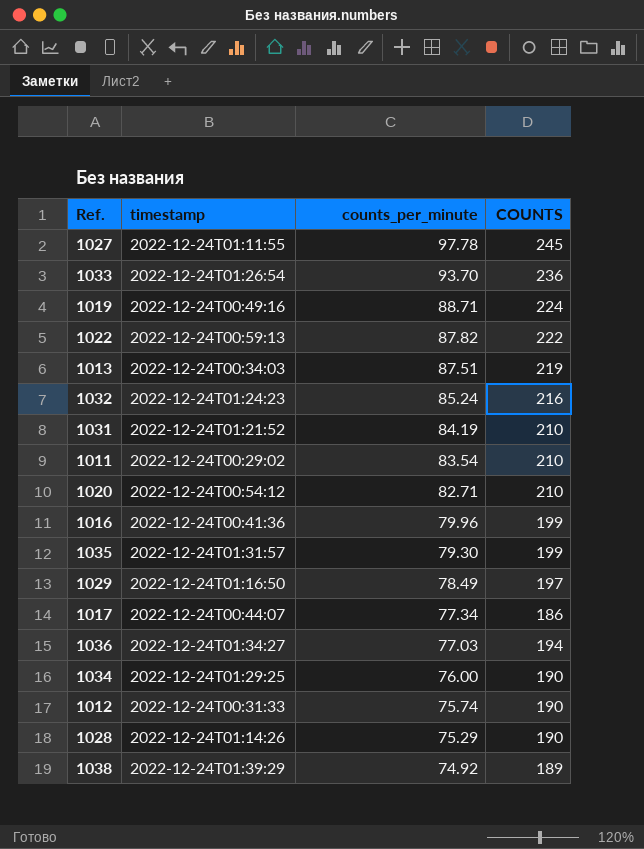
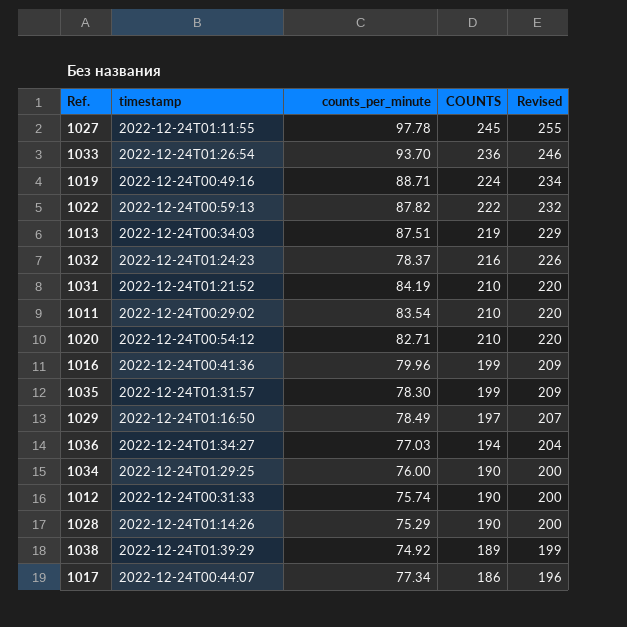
row order: counts_per_minute descending -> COUNTS descending
column Revised | formula: none -> [COUNTS] + 10
1032 | counts_per_minute: 85.24 -> 78.37
1035 | counts_per_minute: 79.30 -> 78.30

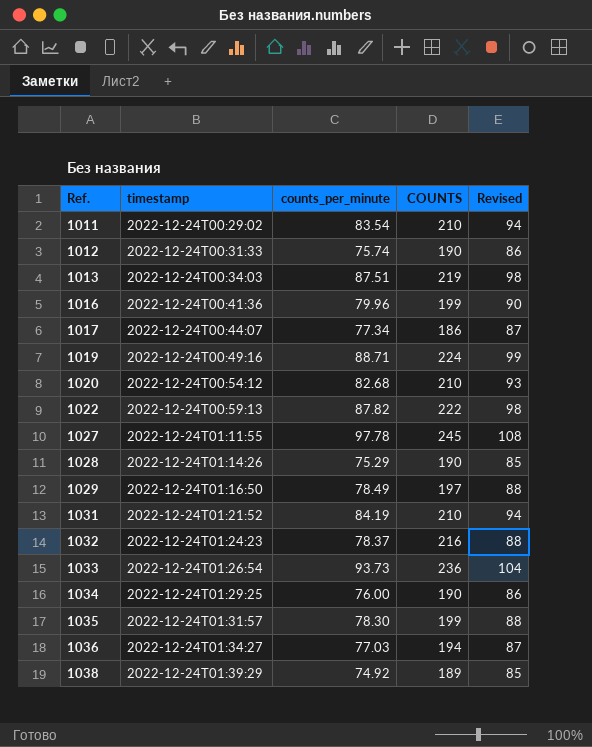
row order: COUNTS descending -> Ref. ascending
column Revised | formula: [COUNTS] + 10 -> [counts_per_minute] + 10
1020 | counts_per_minute: 82.71 -> 82.68
1033 | counts_per_minute: 93.70 -> 93.73

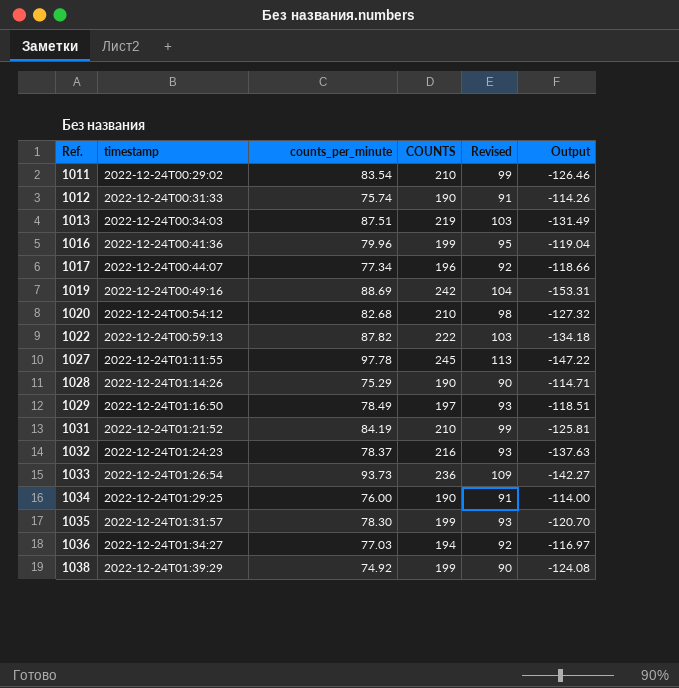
column Revised | formula: [counts_per_minute] + 10 -> [counts_per_minute] + 15
column Output | formula: none -> [counts_per_minute] - [COUNTS]
1017 | COUNTS: 186 -> 196
1019 | counts_per_minute: 88.71 -> 88.69
1019 | COUNTS: 224 -> 242
1038 | COUNTS: 189 -> 199

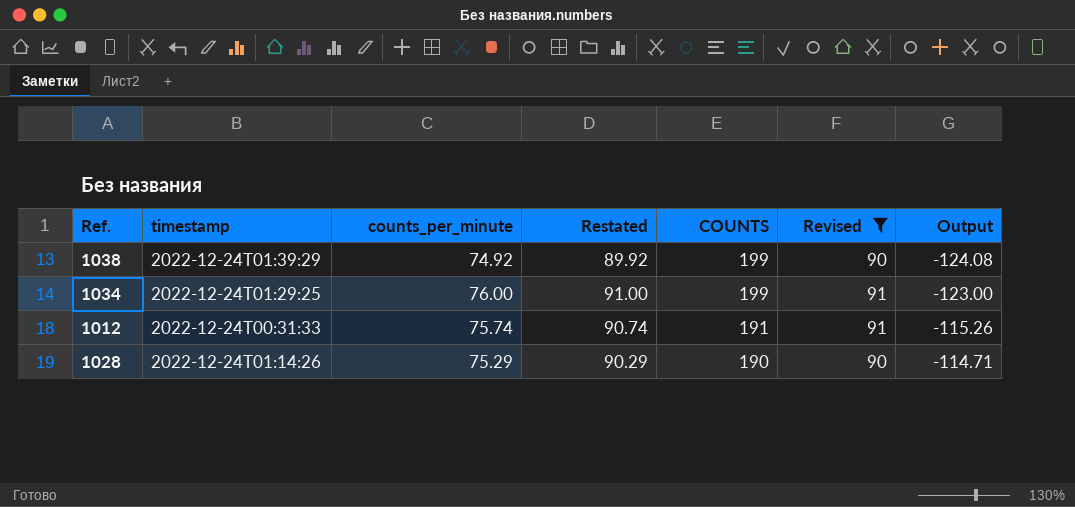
filter: none -> Revised <= 91
row order: Ref. ascending -> COUNTS descending
column Restated | formula: none -> [counts_per_minute] + 15
1034 | COUNTS: 190 -> 199
1034 | Output: -114.00 -> -123.00
1012 | COUNTS: 190 -> 191
1012 | Output: -114.26 -> -115.26

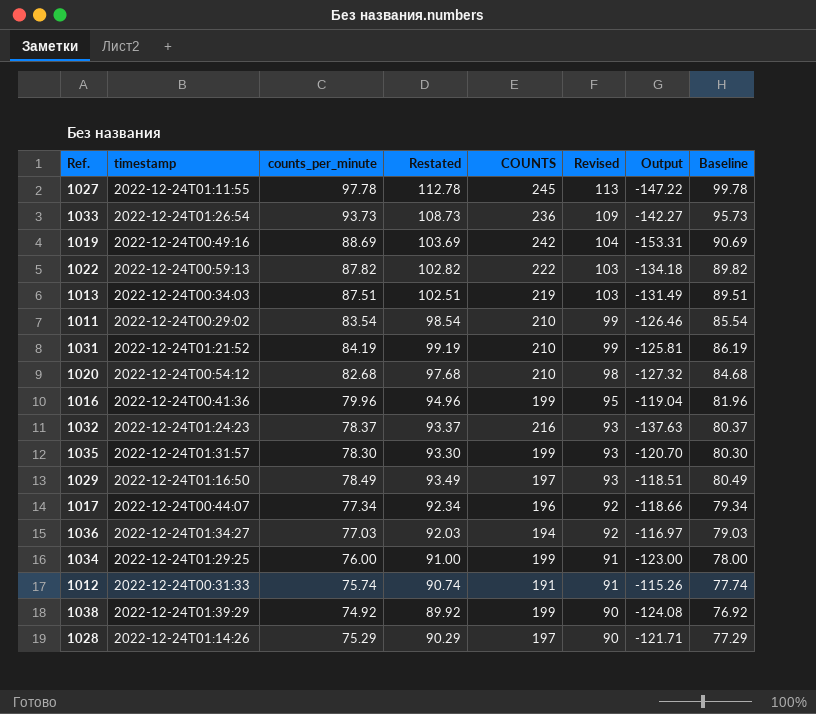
filter: Revised <= 91 -> none
row order: COUNTS descending -> Revised descending
column Baseline | formula: none -> [counts_per_minute] + 2
1028 | COUNTS: 190 -> 197
1028 | Output: -114.71 -> -121.71

